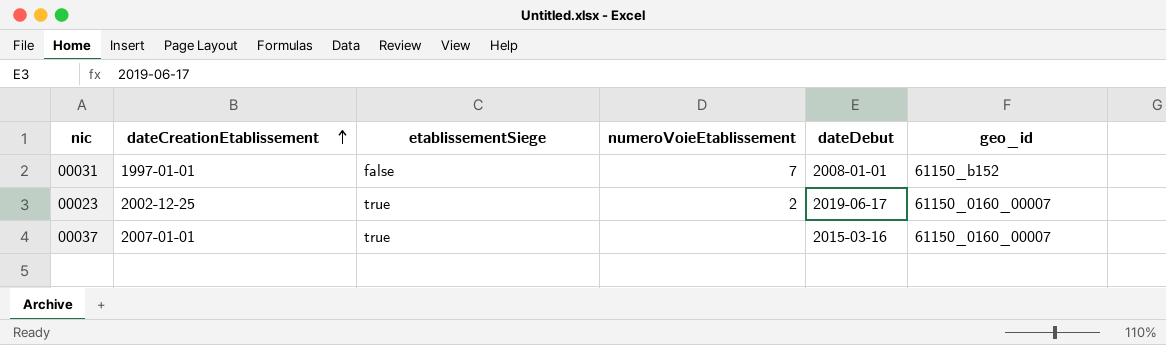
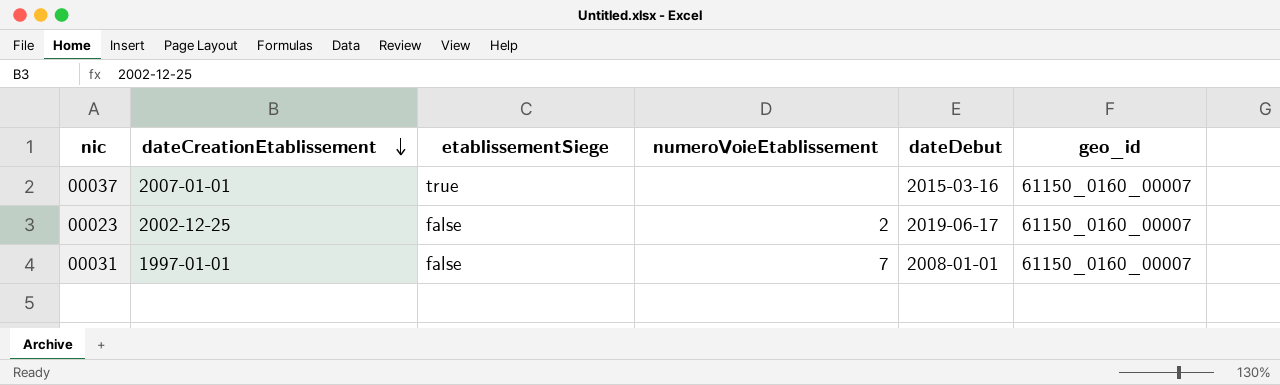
row order: dateCreationEtablissement ascending -> dateCreationEtablissement descending
00023 | etablissementSiege: true -> false
00031 | geo_id: 61150_b152 -> 61150_0160_00007

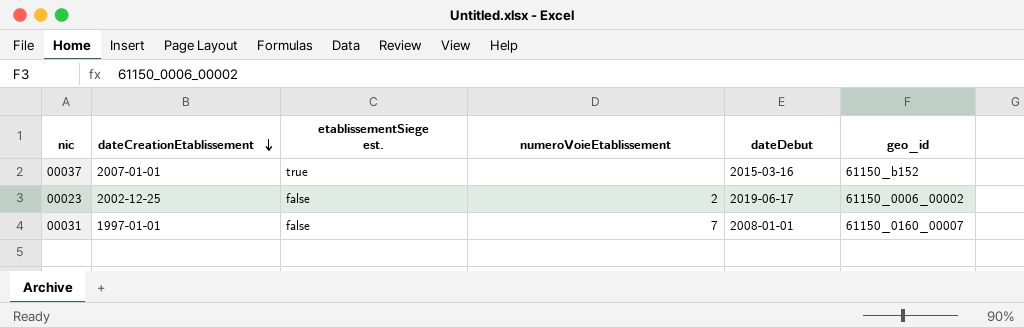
column name: etablissementSiege -> etablissementSiege est.
00037 | geo_id: 61150_0160_00007 -> 61150_b152
00023 | geo_id: 61150_0160_00007 -> 61150_0006_00002

